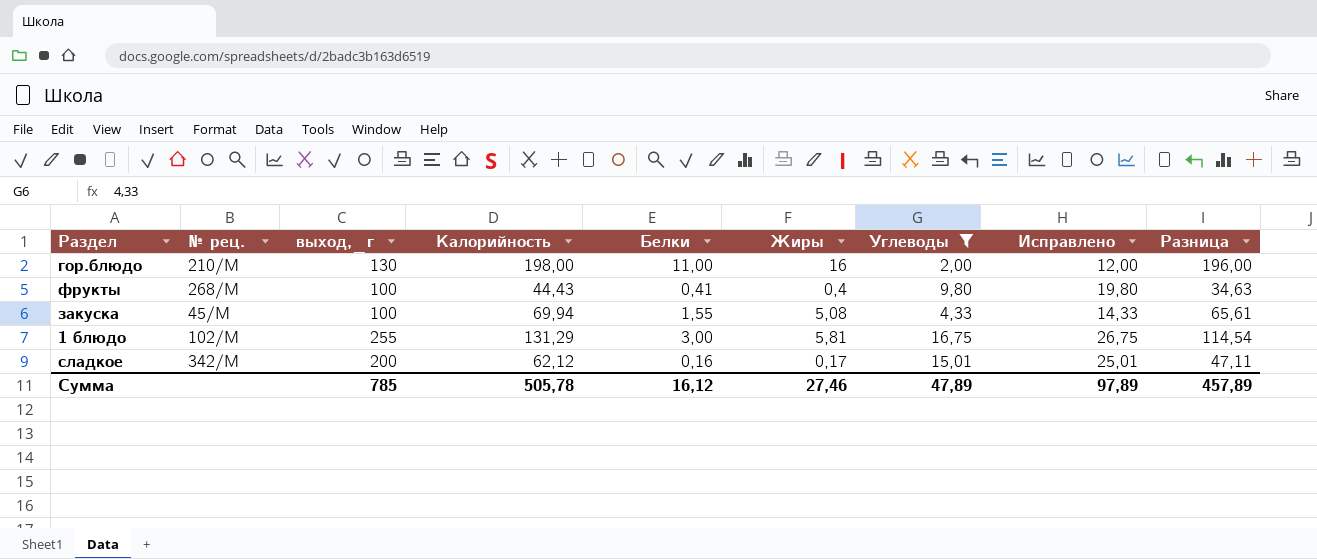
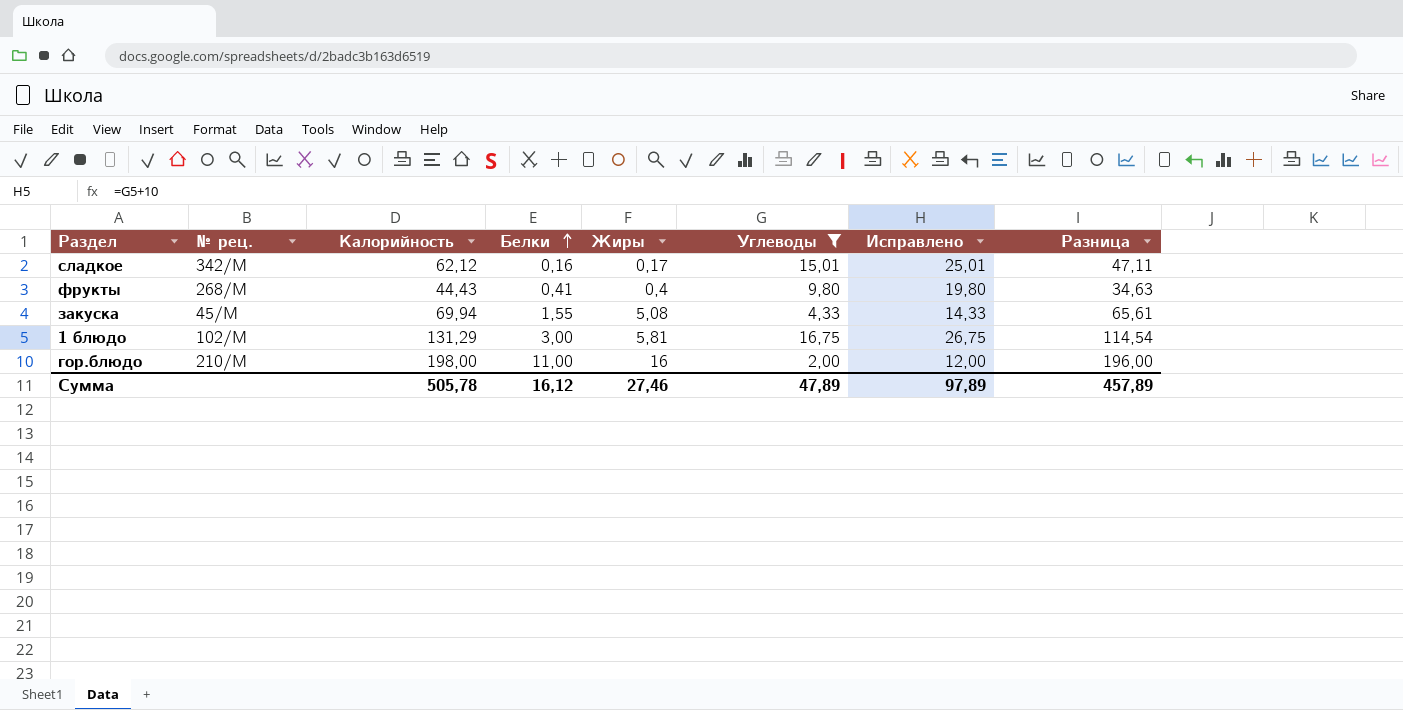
row order: none -> Белки ascending
column выход,_г | position: 3 -> none

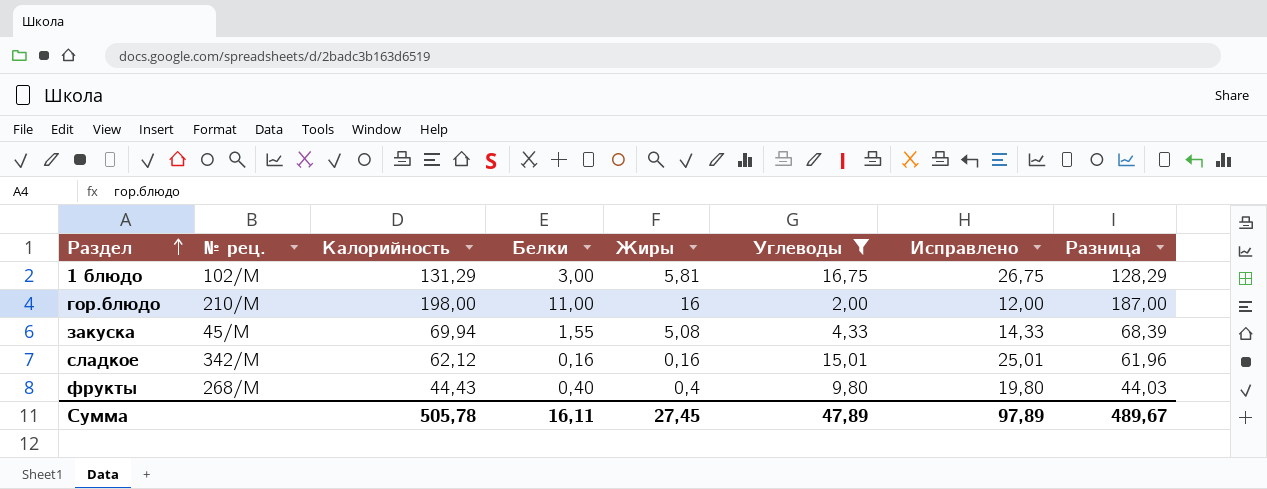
row order: Белки ascending -> Раздел ascending
column Разница | formula: [Калорийность] - [Углеводы] -> [Калорийность] - [Белки]
сладкое | Жиры: 0,17 -> 0,16
фрукты | Белки: 0,41 -> 0,40
Сумма | Белки: 16,12 -> 16,11
Сумма | Жиры: 27,46 -> 27,45
Сумма | Разница: 457,89 -> 489,67

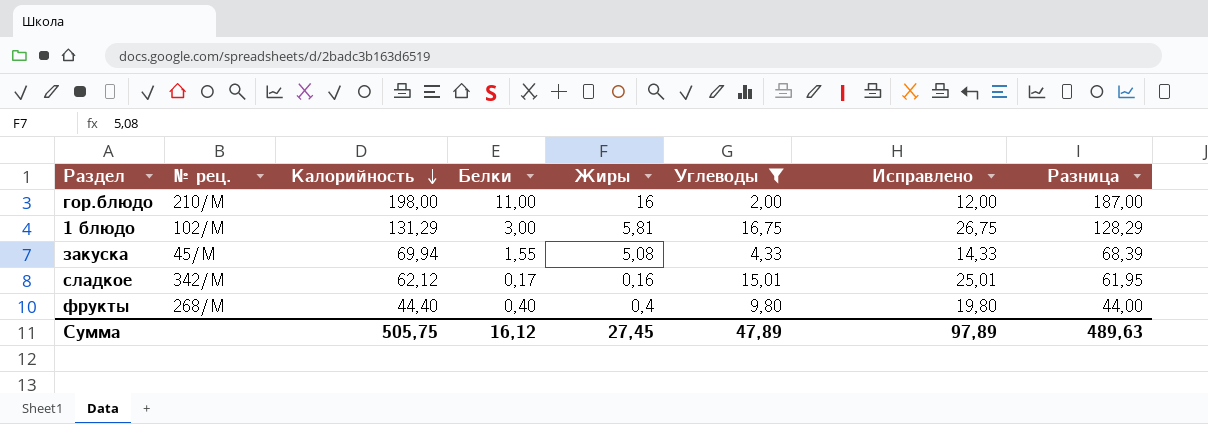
row order: Раздел ascending -> Калорийность descending
сладкое | Белки: 0,16 -> 0,17
сладкое | Разница: 61,96 -> 61,95
фрукты | Калорийность: 44,43 -> 44,40
фрукты | Разница: 44,03 -> 44,00
Сумма | Калорийность: 505,78 -> 505,75
Сумма | Белки: 16,11 -> 16,12
Сумма | Разница: 489,67 -> 489,63

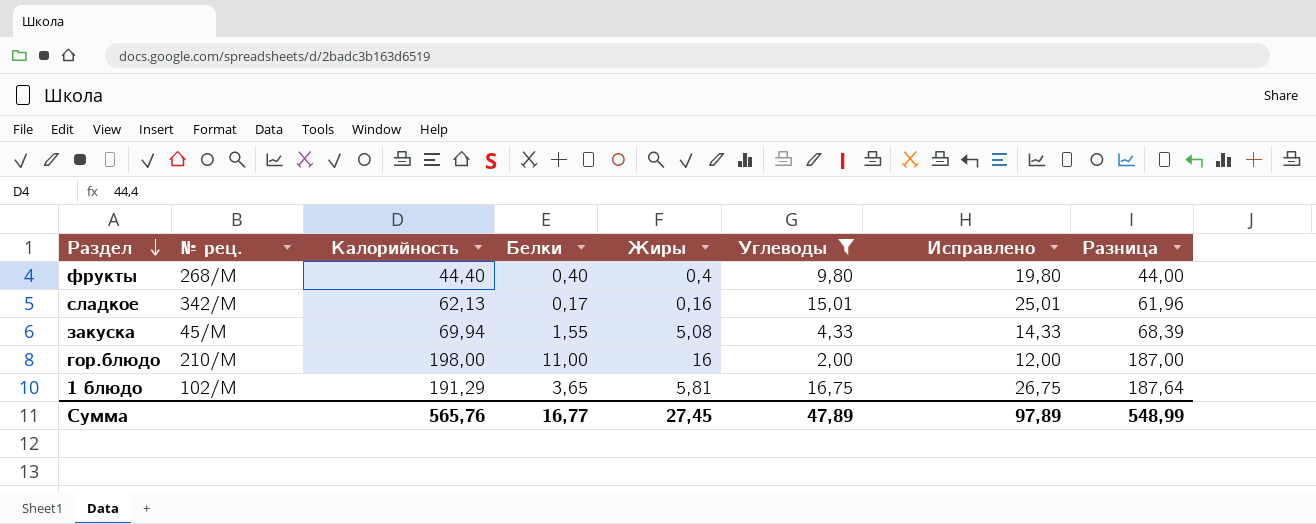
row order: Калорийность descending -> Раздел descending
сладкое | Калорийность: 62,12 -> 62,13
сладкое | Разница: 61,95 -> 61,96
1 блюдо | Калорийность: 131,29 -> 191,29
1 блюдо | Белки: 3,00 -> 3,65
1 блюдо | Разница: 128,29 -> 187,64
Сумма | Калорийность: 505,75 -> 565,76
Сумма | Белки: 16,12 -> 16,77
Сумма | Разница: 489,63 -> 548,99

